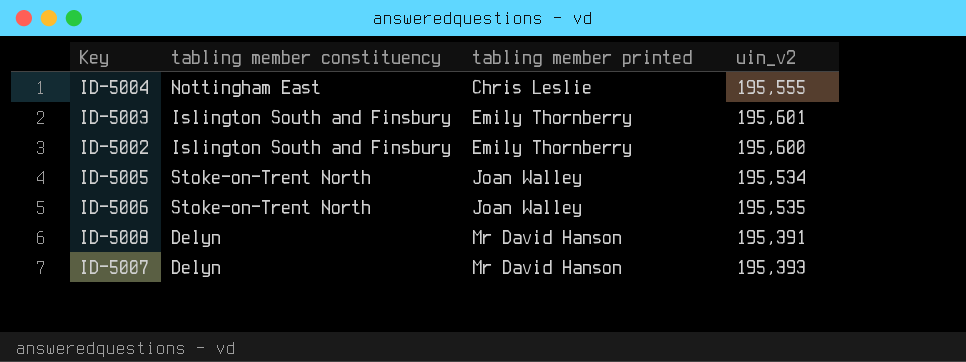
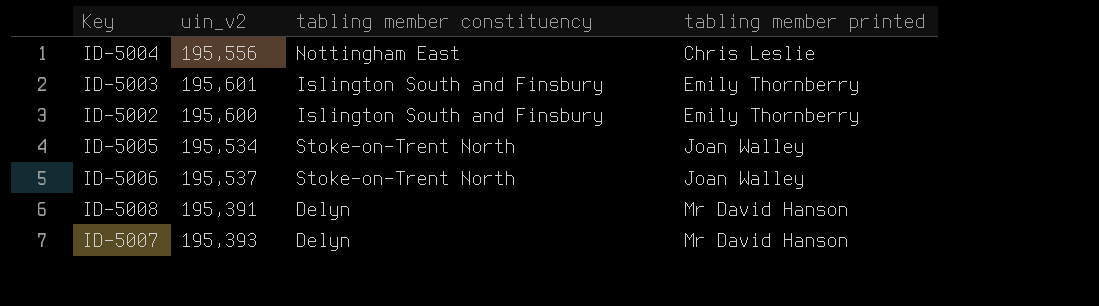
column uin_v2 | position: 4 -> 2
ID-5004 | uin_v2: 195,555 -> 195,556
ID-5006 | uin_v2: 195,535 -> 195,537

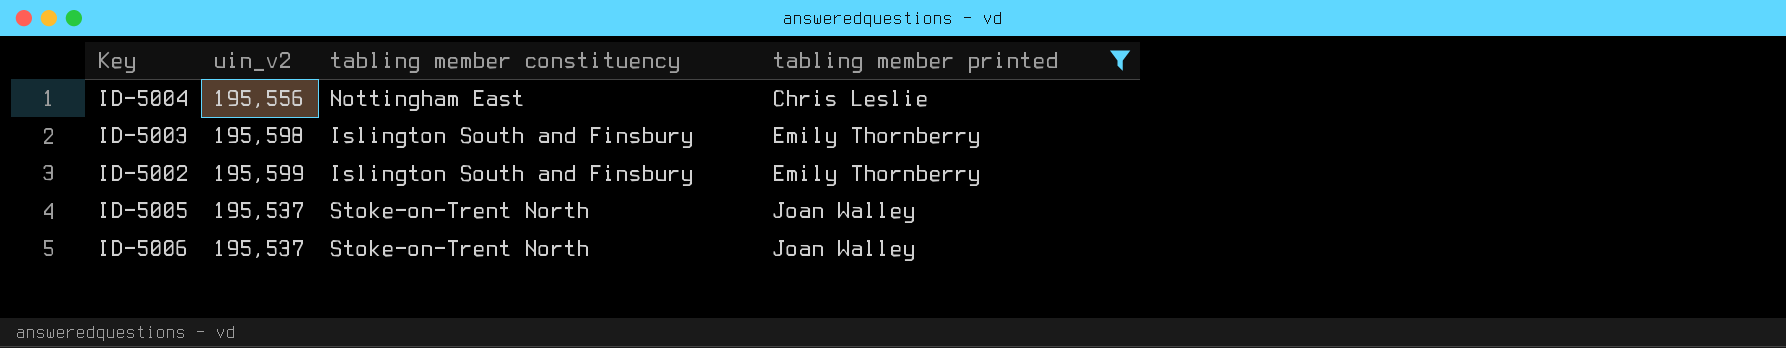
filter: none -> tabling member printed != Mr David Hanson
ID-5003 | uin_v2: 195,601 -> 195,598
ID-5002 | uin_v2: 195,600 -> 195,599
ID-5005 | uin_v2: 195,534 -> 195,537

